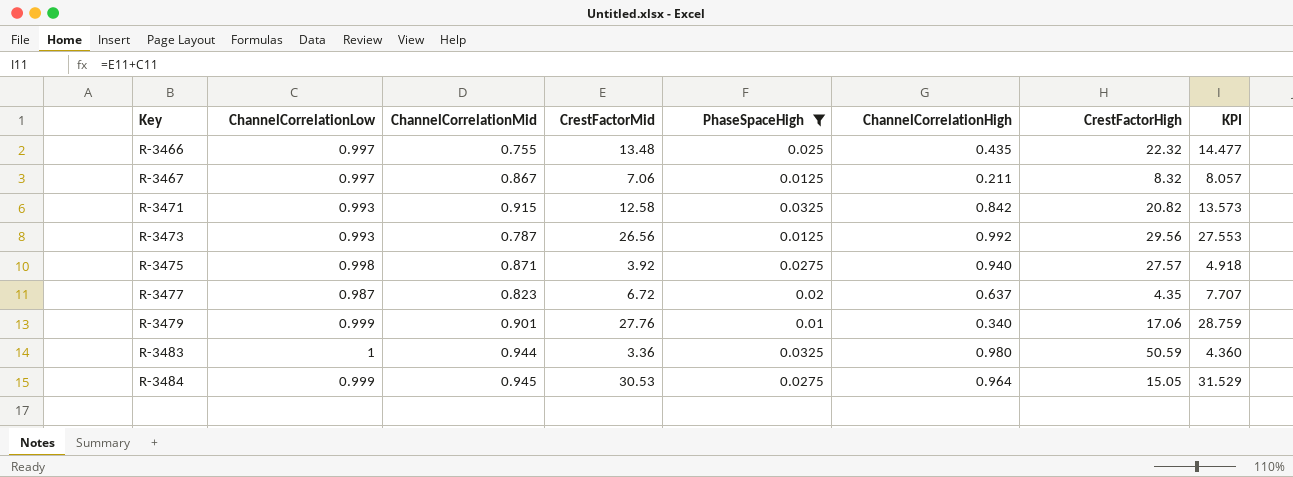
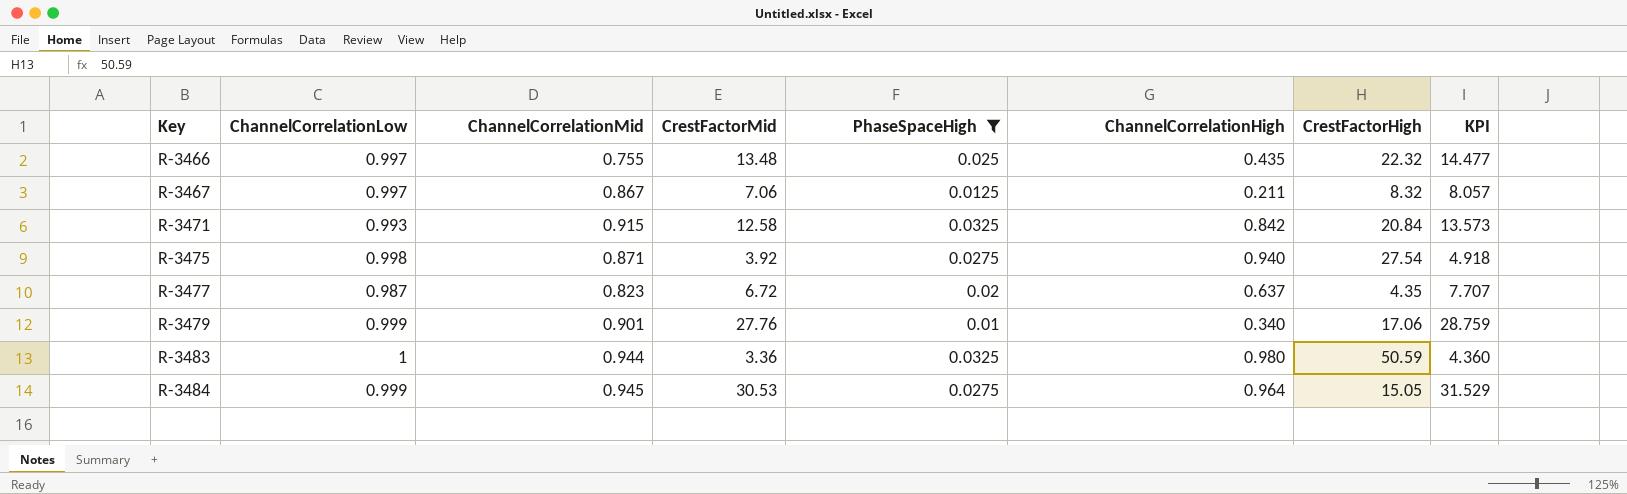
row R-3473: 0.993 | 0.787 | 26.56 | 0.0125 | 0.992 | 29.56 | 27.553 -> none
R-3471 | CrestFactorHigh: 20.82 -> 20.84
R-3475 | CrestFactorHigh: 27.57 -> 27.54

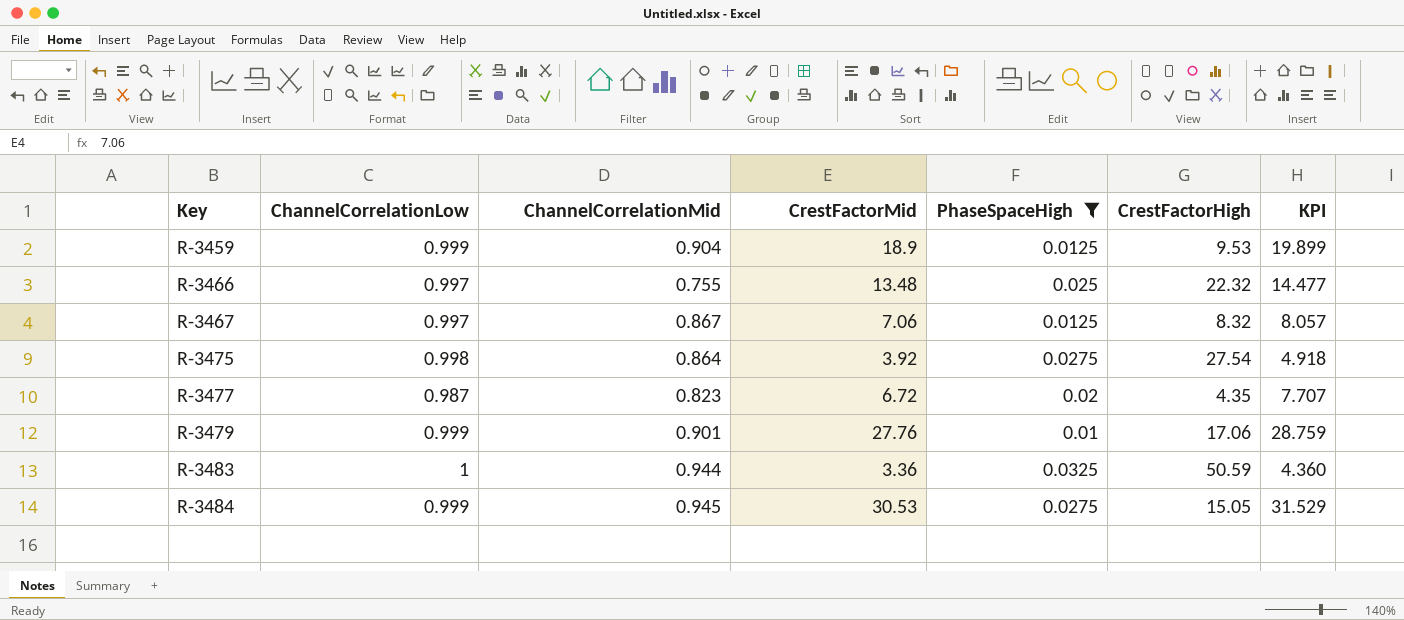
column ChannelCorrelationHigh | position: 6 -> none
row R-3471: 0.993 | 0.915 | 12.58 | 0.0325 | 0.842 | 20.84 | 13.573 -> none
row R-3459: none -> 0.999 | 0.904 | 18.9 | 0.0125 | 9.53 | 19.899
R-3475 | ChannelCorrelationMid: 0.871 -> 0.864

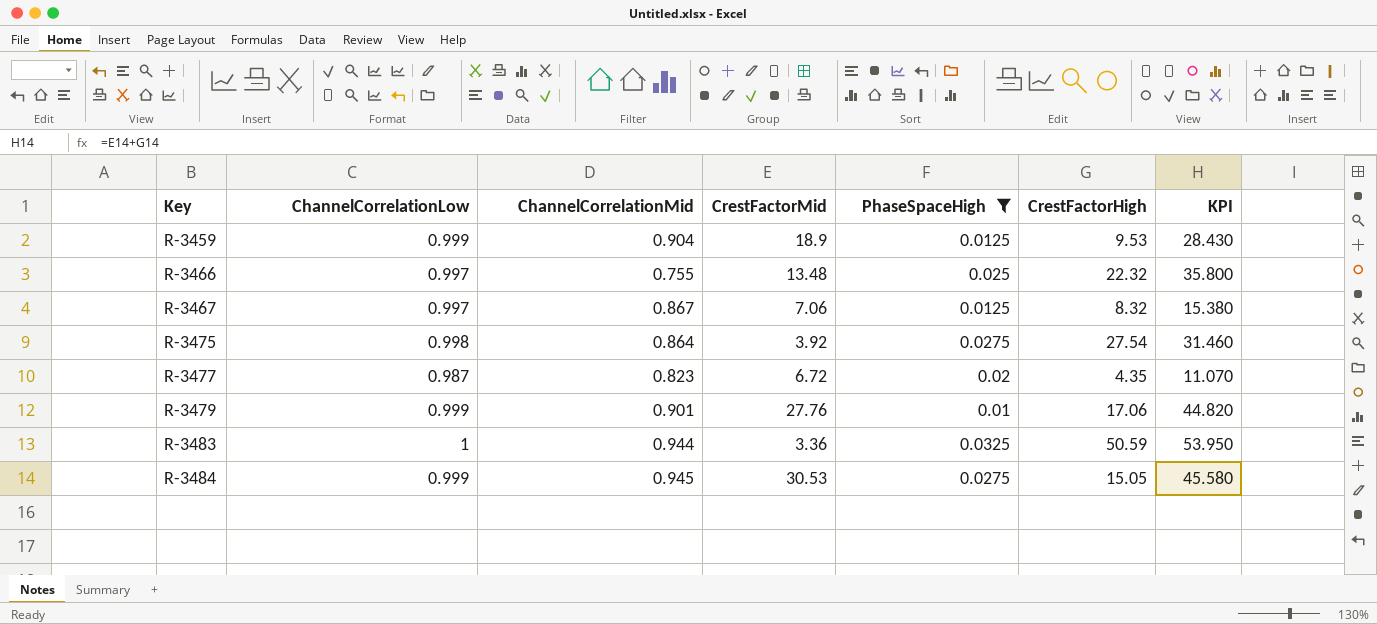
column KPI | formula: [ChannelCorrelationLow] + [CrestFactorMid] -> [CrestFactorMid] + [CrestFactorHigh]

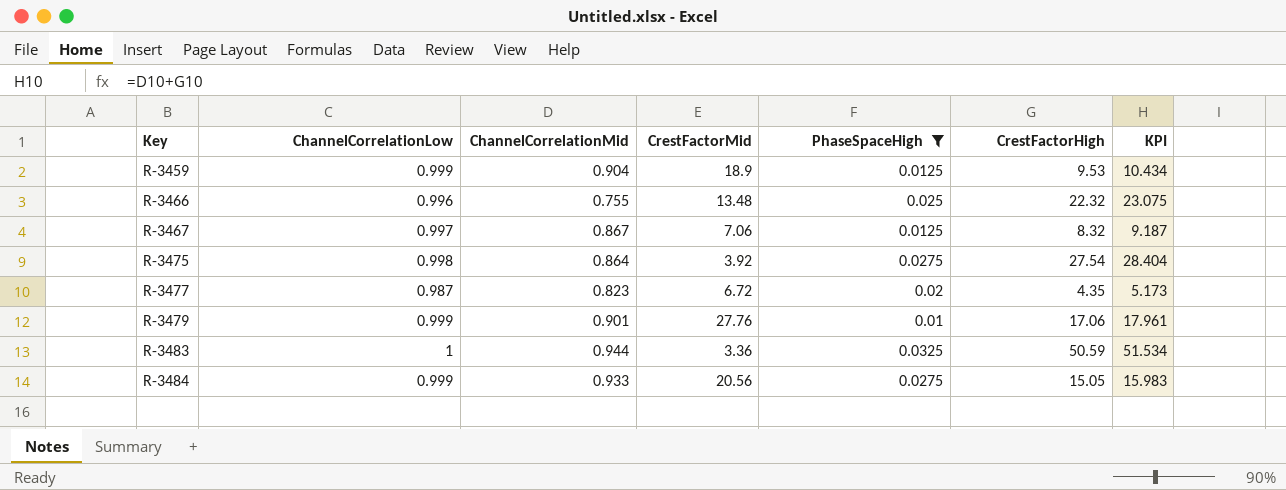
column KPI | formula: [CrestFactorMid] + [CrestFactorHigh] -> [ChannelCorrelationMid] + [CrestFactorHigh]
R-3466 | ChannelCorrelationLow: 0.997 -> 0.996
R-3484 | ChannelCorrelationMid: 0.945 -> 0.933
R-3484 | CrestFactorMid: 30.53 -> 20.56

